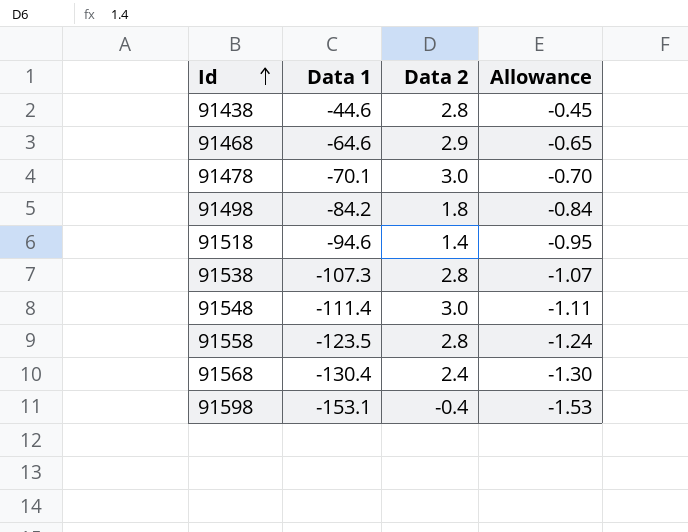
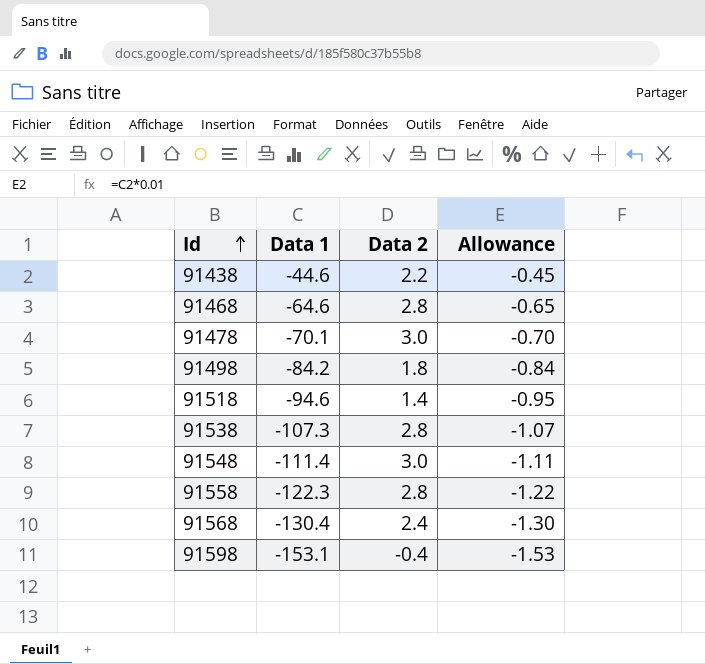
91438 | Data 2: 2.8 -> 2.2
91468 | Data 2: 2.9 -> 2.8
91558 | Data 1: -123.5 -> -122.3
91558 | Allowance: -1.24 -> -1.22

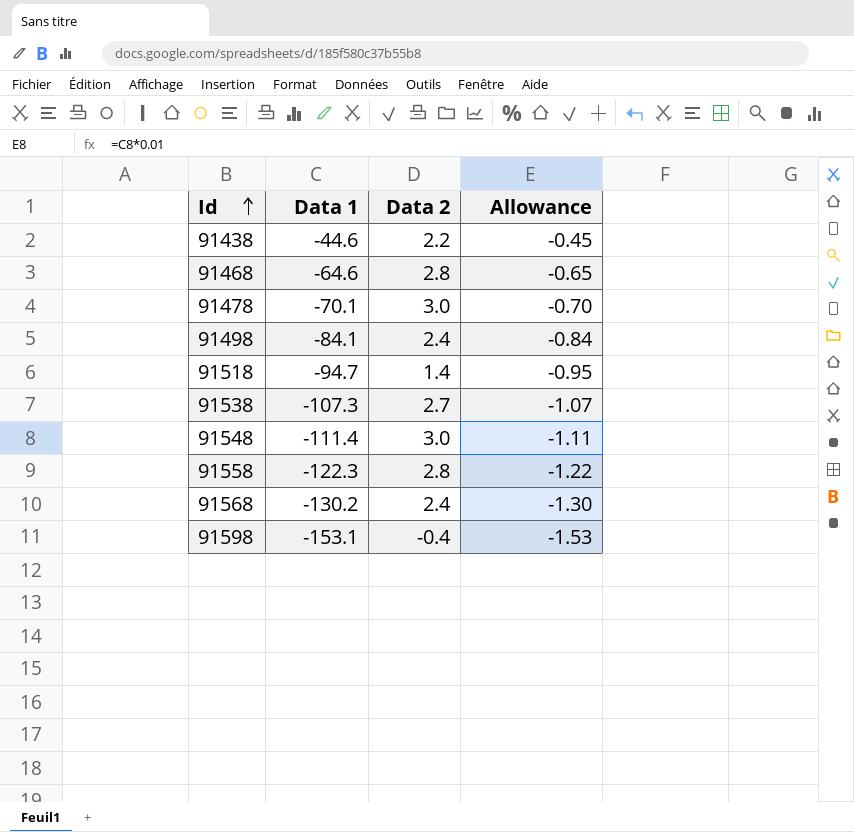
91498 | Data 1: -84.2 -> -84.1
91498 | Data 2: 1.8 -> 2.4
91518 | Data 1: -94.6 -> -94.7
91538 | Data 2: 2.8 -> 2.7
91568 | Data 1: -130.4 -> -130.2

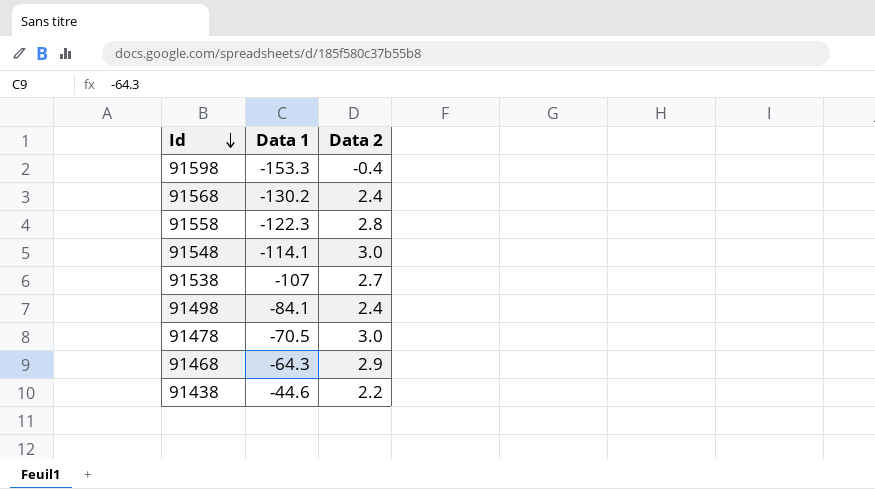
row order: Id ascending -> Id descending
column Allowance | formula: [Data 1] * 0.01 -> none
row 91518: -94.7 | 1.4 | -0.95 -> none
91598 | Data 1: -153.1 -> -153.3
91548 | Data 1: -111.4 -> -114.1
91538 | Data 1: -107.3 -> -107
91478 | Data 1: -70.1 -> -70.5
91468 | Data 1: -64.6 -> -64.3
91468 | Data 2: 2.8 -> 2.9

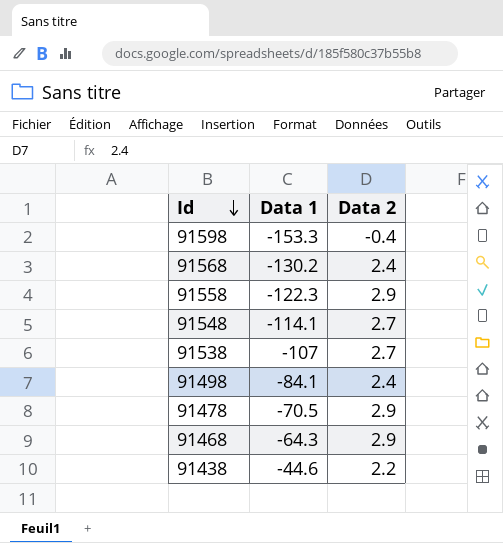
91558 | Data 2: 2.8 -> 2.9
91548 | Data 2: 3.0 -> 2.7
91478 | Data 2: 3.0 -> 2.9

